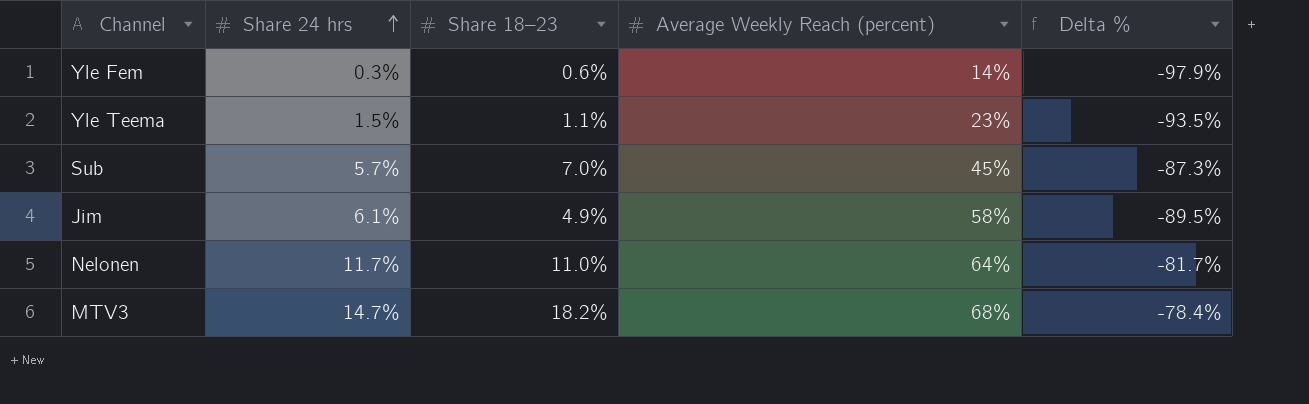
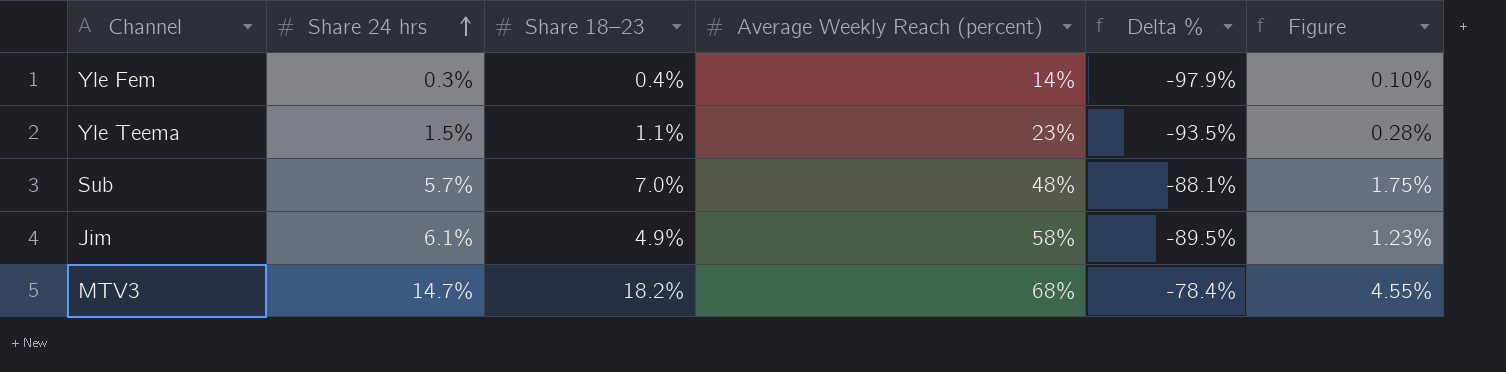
column Figure | formula: none -> [Share 18–23] * 0.25
row Nelonen: 11.7% | 11.0% | 64% | -81.7% -> none
Yle Fem | Share 18–23: 0.6% -> 0.4%
Sub | Average Weekly Reach (percent): 45% -> 48%
Sub | Delta %: -87.3% -> -88.1%

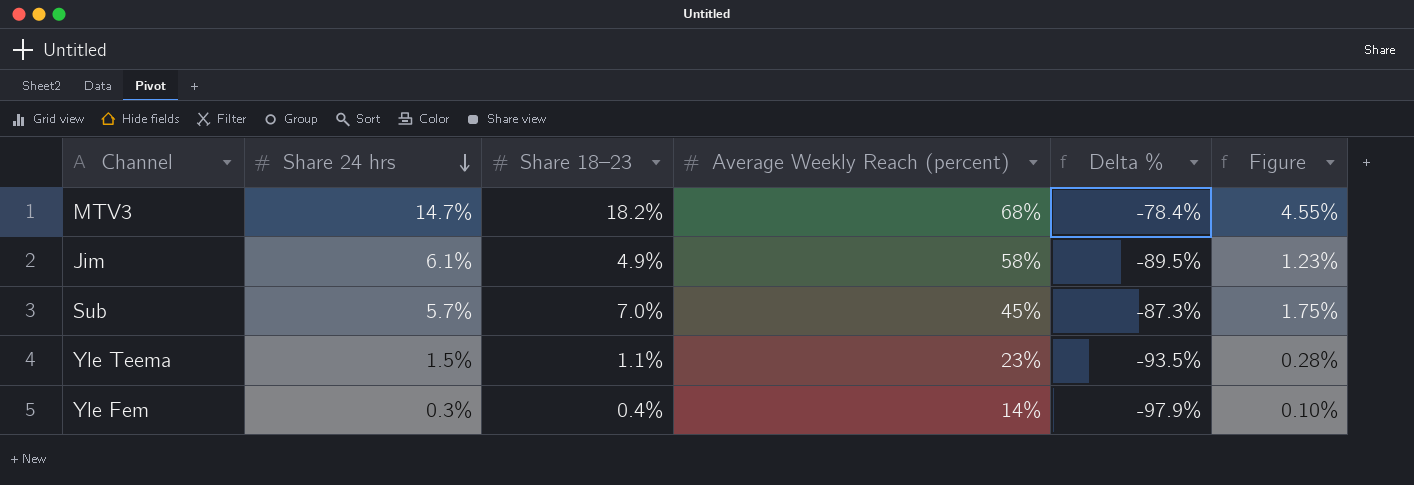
row order: Share 24 hrs ascending -> Share 24 hrs descending
Sub | Average Weekly Reach (percent): 48% -> 45%
Sub | Delta %: -88.1% -> -87.3%

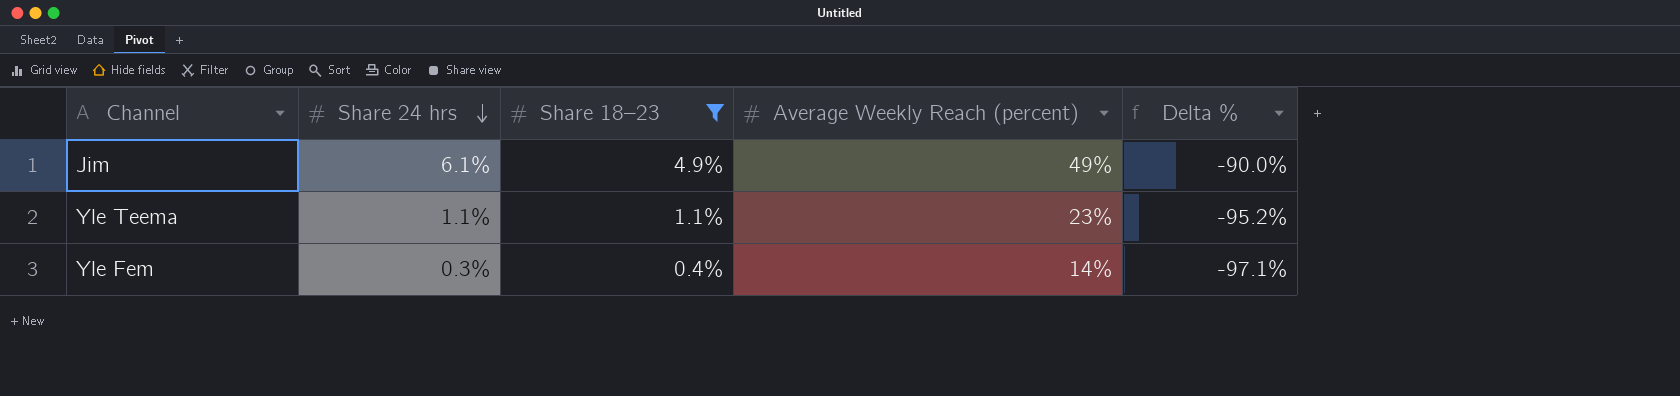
filter: none -> Share 18–23 <= 4.9%
column Figure | formula: [Share 18–23] * 0.25 -> none
column Delta % | formula: ([Share 24 hrs] - [Average Weekly Reach (percent)]) / [Average Weekly Reach (percent)] -> ([Share 18–23] - [Average Weekly Reach (percent)]) / [Average Weekly Reach (percent)]
Jim | Average Weekly Reach (percent): 58% -> 49%
Yle Teema | Share 24 hrs: 1.5% -> 1.1%

